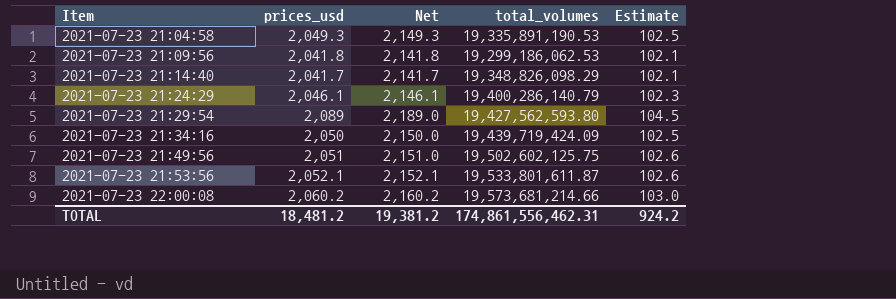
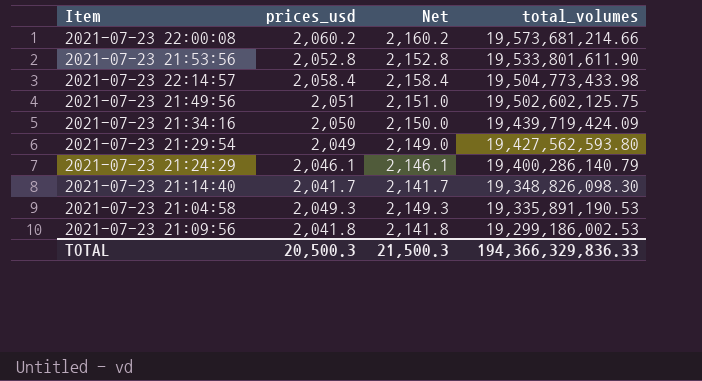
row order: Item ascending -> total_volumes descending
column Estimate | formula: [prices_usd] * 0.05 -> none
2021-07-23 21:53:56 | prices_usd: 2,052.1 -> 2,052.8
2021-07-23 21:53:56 | Net: 2,152.1 -> 2,152.8
2021-07-23 21:53:56 | total_volumes: 19,533,801,611.87 -> 19,533,801,611.90
row 2021-07-23 22:14:57: none -> 2,058.4 | 2,158.4 | 19,504,773,433.98
2021-07-23 21:29:54 | prices_usd: 2,089 -> 2,049
2021-07-23 21:29:54 | Net: 2,189.0 -> 2,149.0
2021-07-23 21:14:40 | total_volumes: 19,348,826,098.29 -> 19,348,826,098.30
2021-07-23 21:09:56 | total_volumes: 19,299,186,062.53 -> 19,299,186,002.53
TOTAL | prices_usd: 18,481.2 -> 20,500.3
TOTAL | Net: 19,381.2 -> 21,500.3
TOTAL | total_volumes: 174,861,556,462.31 -> 194,366,329,836.33

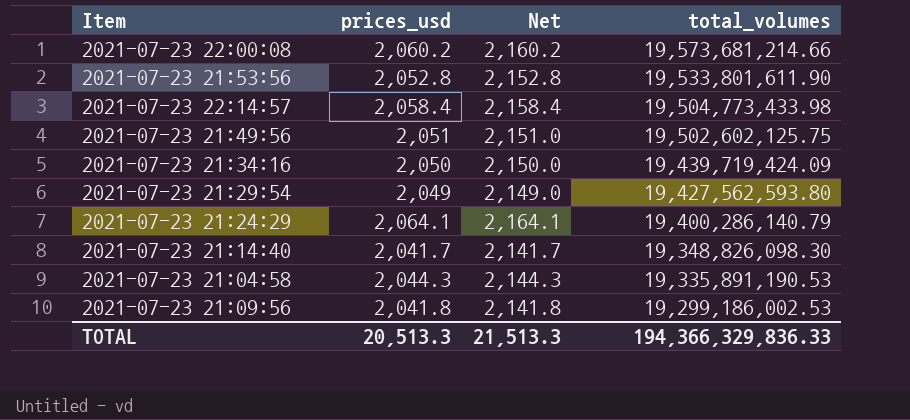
2021-07-23 21:24:29 | prices_usd: 2,046.1 -> 2,064.1
2021-07-23 21:24:29 | Net: 2,146.1 -> 2,164.1
2021-07-23 21:04:58 | prices_usd: 2,049.3 -> 2,044.3
2021-07-23 21:04:58 | Net: 2,149.3 -> 2,144.3
TOTAL | prices_usd: 20,500.3 -> 20,513.3
TOTAL | Net: 21,500.3 -> 21,513.3

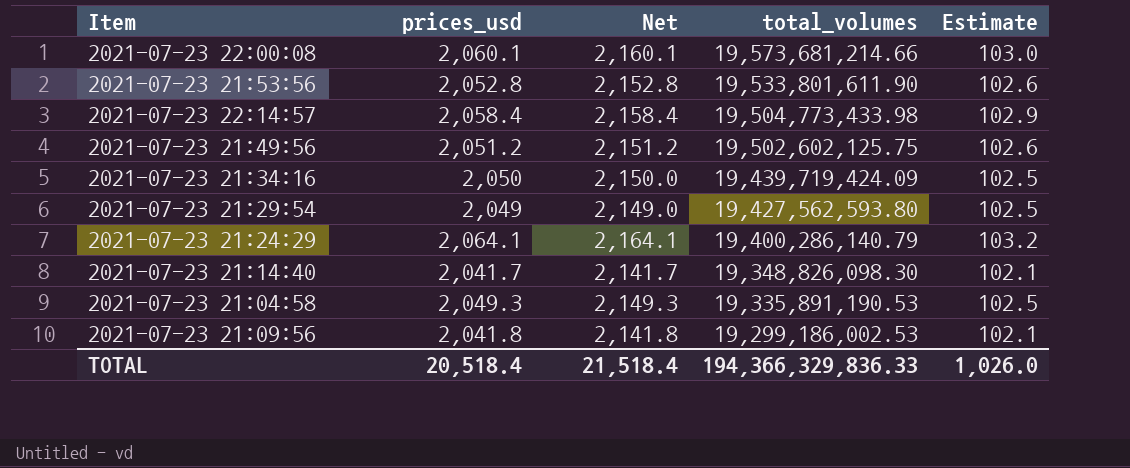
column Estimate | formula: none -> [prices_usd] * 0.05
2021-07-23 22:00:08 | prices_usd: 2,060.2 -> 2,060.1
2021-07-23 22:00:08 | Net: 2,160.2 -> 2,160.1
2021-07-23 21:49:56 | prices_usd: 2,051 -> 2,051.2
2021-07-23 21:49:56 | Net: 2,151.0 -> 2,151.2
2021-07-23 21:04:58 | prices_usd: 2,044.3 -> 2,049.3
2021-07-23 21:04:58 | Net: 2,144.3 -> 2,149.3
TOTAL | prices_usd: 20,513.3 -> 20,518.4
TOTAL | Net: 21,513.3 -> 21,518.4

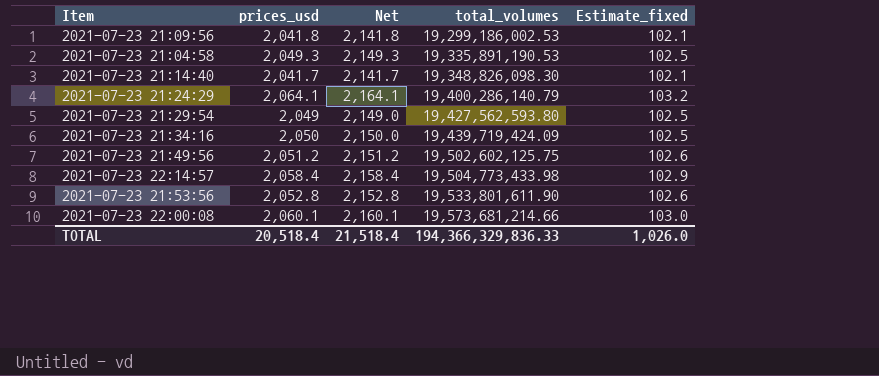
row order: total_volumes descending -> total_volumes ascending
column name: Estimate -> Estimate_fixed

